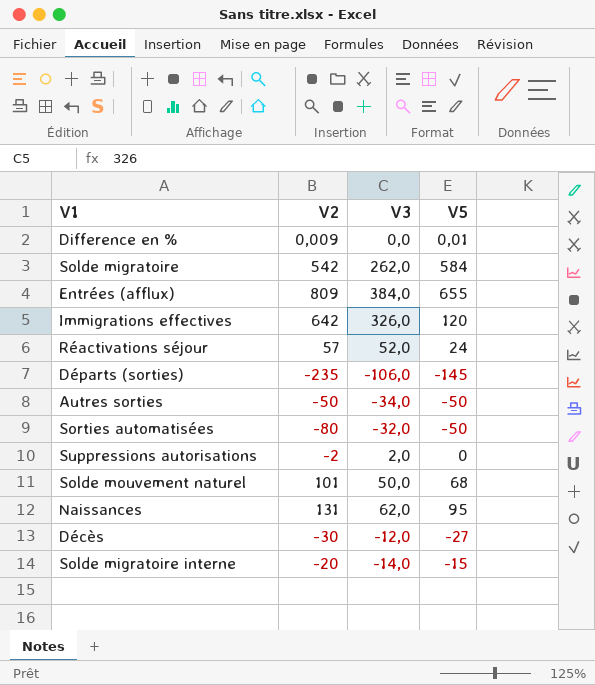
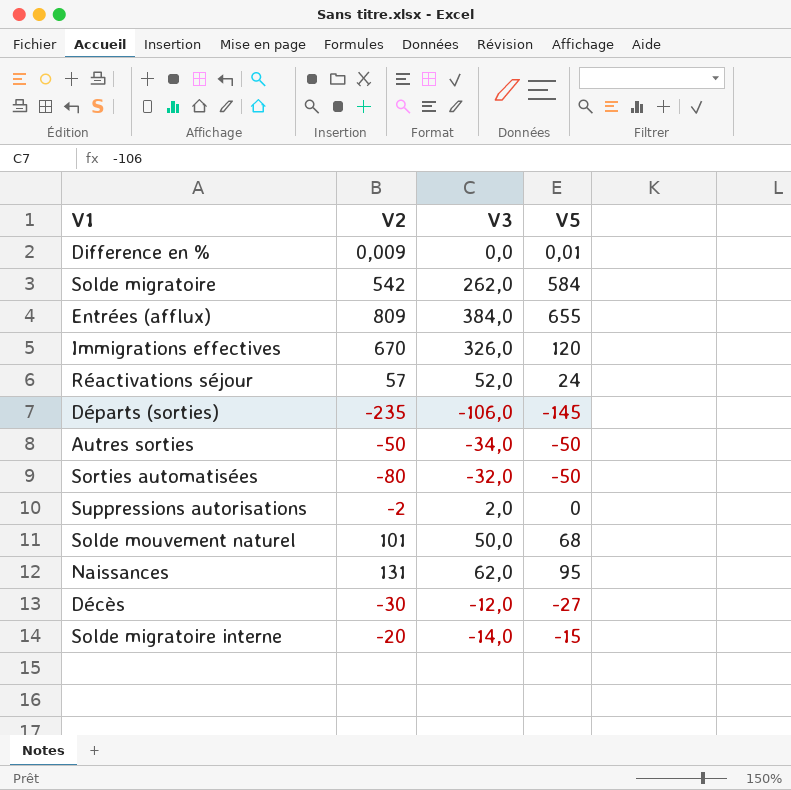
Immigrations effectives | V2: 642 -> 670

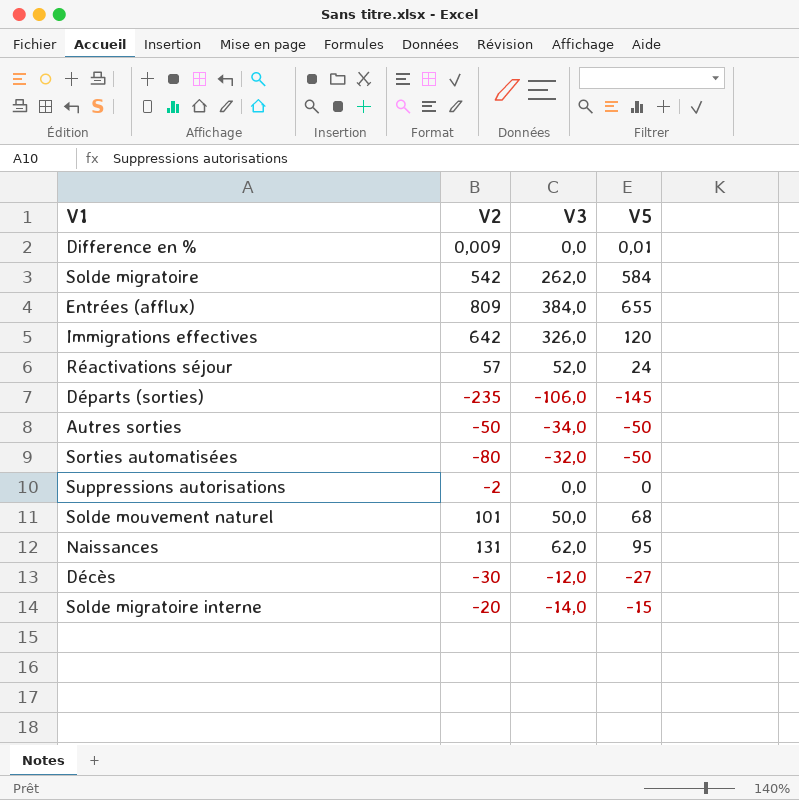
Immigrations effectives | V2: 670 -> 642
Suppressions autorisations | V3: 2,0 -> 0,0

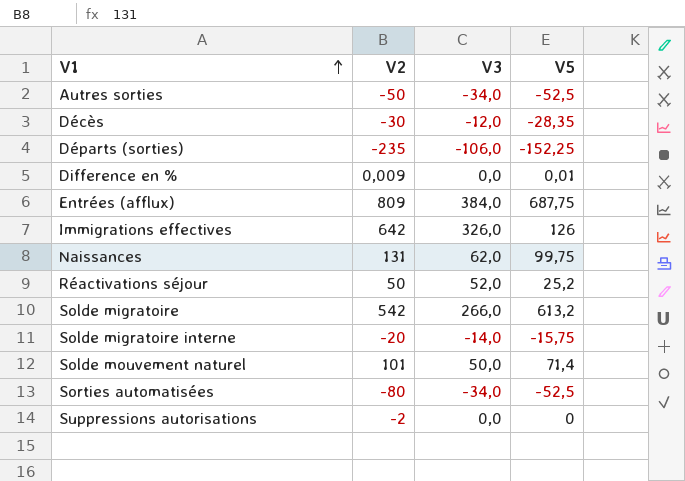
row order: none -> V1 ascending
Autres sorties | V5: -50 -> -52,5
Décès | V5: -27 -> -28,35
Départs (sorties) | V5: -145 -> -152,25
Entrées (afflux) | V5: 655 -> 687,75
Immigrations effectives | V5: 120 -> 126
Naissances | V5: 95 -> 99,75
Réactivations séjour | V2: 57 -> 50
Réactivations séjour | V5: 24 -> 25,2
Solde migratoire | V3: 262,0 -> 266,0
Solde migratoire | V5: 584 -> 613,2
Solde migratoire interne | V5: -15 -> -15,75
Solde mouvement naturel | V5: 68 -> 71,4
Sorties automatisées | V3: -32,0 -> -34,0
Sorties automatisées | V5: -50 -> -52,5

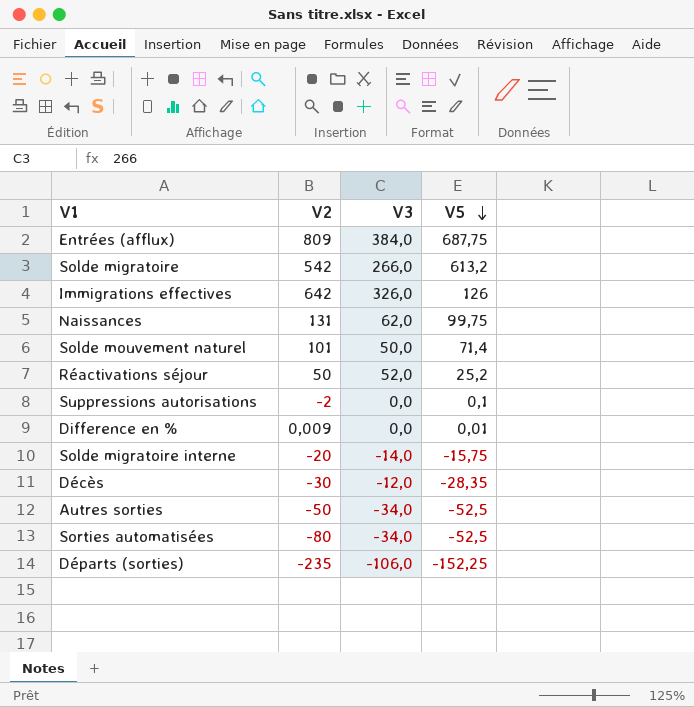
row order: V1 ascending -> V5 descending
Suppressions autorisations | V5: 0 -> 0,1

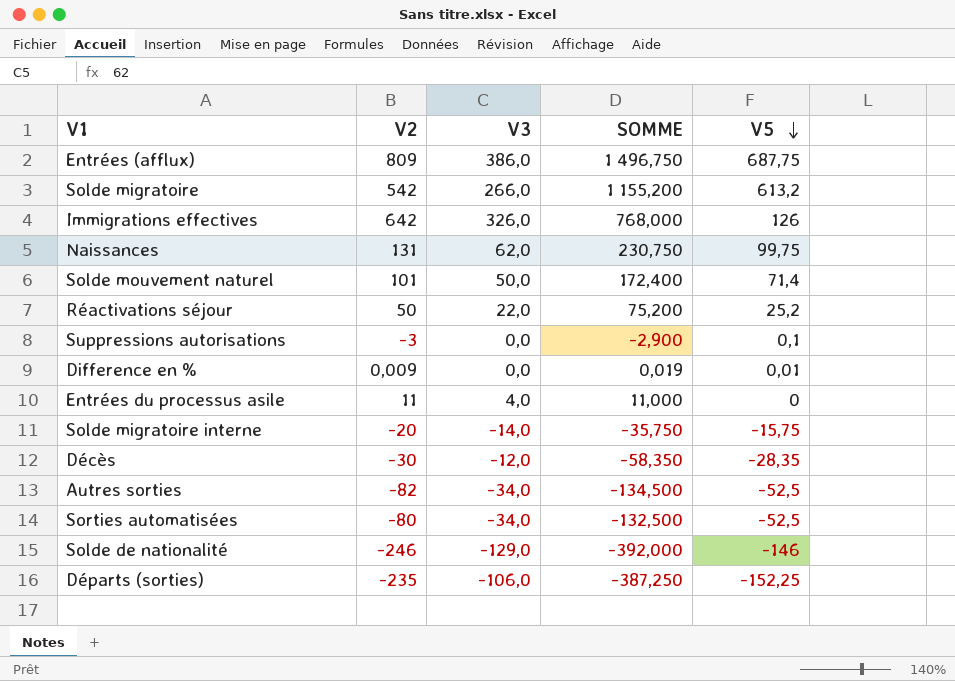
column SOMME | formula: none -> [V2] + [V5]
Entrées (afflux) | V3: 384,0 -> 386,0
Réactivations séjour | V3: 52,0 -> 22,0
Suppressions autorisations | V2: -2 -> -3
row Entrées du processus asile: none -> 11 | 4,0 | 11,000 | 0
Autres sorties | V2: -50 -> -82
row Solde de nationalité: none -> -246 | -129,0 | -392,000 | -146

